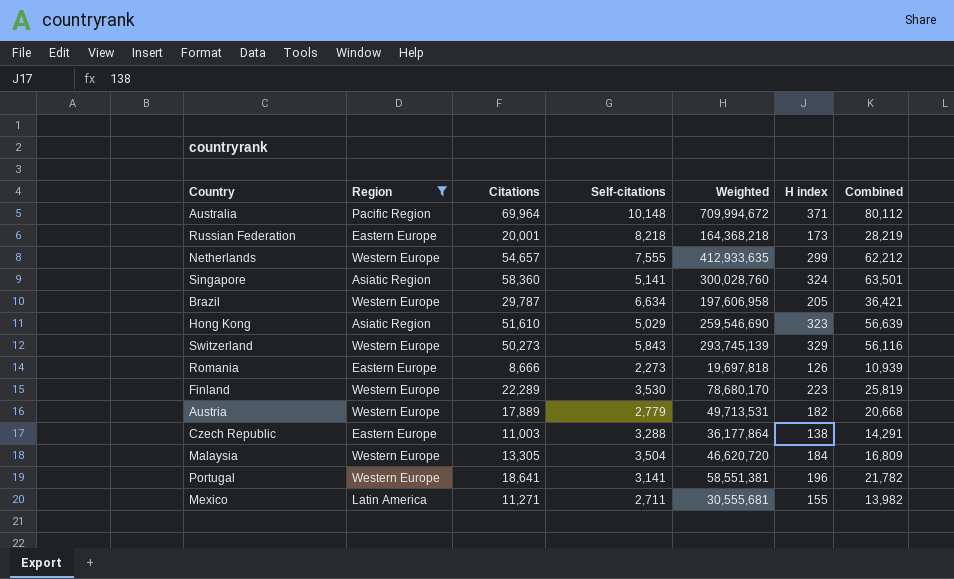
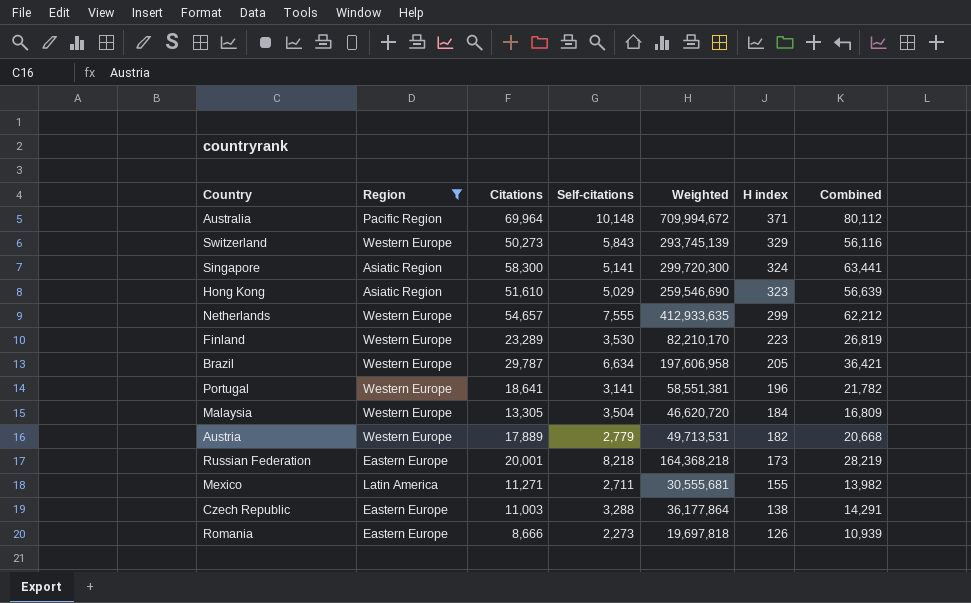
row order: none -> H index descending
Singapore | Citations: 58,360 -> 58,300
Singapore | Weighted: 300,028,760 -> 299,720,300
Singapore | Combined: 63,501 -> 63,441
Finland | Citations: 22,289 -> 23,289
Finland | Weighted: 78,680,170 -> 82,210,170
Finland | Combined: 25,819 -> 26,819

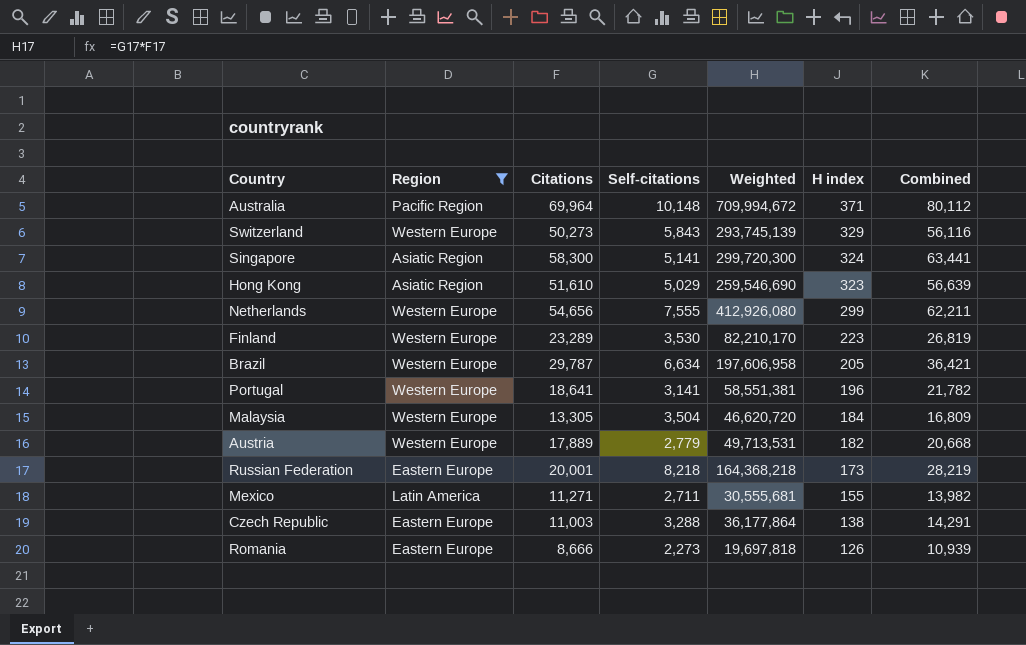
Netherlands | Citations: 54,657 -> 54,656
Netherlands | Weighted: 412,933,635 -> 412,926,080
Netherlands | Combined: 62,212 -> 62,211

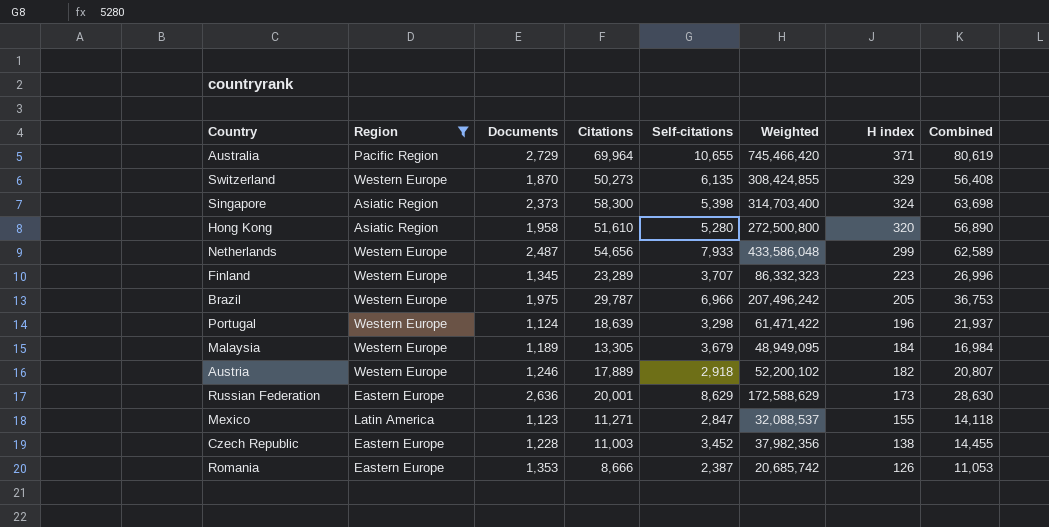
column Documents | position: none -> 3
Australia | Self-citations: 10,148 -> 10,655
Australia | Weighted: 709,994,672 -> 745,466,420
Australia | Combined: 80,112 -> 80,619
Switzerland | Self-citations: 5,843 -> 6,135
Switzerland | Weighted: 293,745,139 -> 308,424,855
Switzerland | Combined: 56,116 -> 56,408
Singapore | Self-citations: 5,141 -> 5,398
Singapore | Weighted: 299,720,300 -> 314,703,400
Singapore | Combined: 63,441 -> 63,698
Hong Kong | Self-citations: 5,029 -> 5,280
Hong Kong | Weighted: 259,546,690 -> 272,500,800
Hong Kong | H index: 323 -> 320
Hong Kong | Combined: 56,639 -> 56,890
Netherlands | Self-citations: 7,555 -> 7,933
Netherlands | Weighted: 412,926,080 -> 433,586,048
Netherlands | Combined: 62,211 -> 62,589
Finland | Self-citations: 3,530 -> 3,707
Finland | Weighted: 82,210,170 -> 86,332,323
Finland | Combined: 26,819 -> 26,996
Brazil | Self-citations: 6,634 -> 6,966
Brazil | Weighted: 197,606,958 -> 207,496,242
Brazil | Combined: 36,421 -> 36,753
Portugal | Citations: 18,641 -> 18,639
Portugal | Self-citations: 3,141 -> 3,298
Portugal | Weighted: 58,551,381 -> 61,471,422
Portugal | Combined: 21,782 -> 21,937
Malaysia | Self-citations: 3,504 -> 3,679
Malaysia | Weighted: 46,620,720 -> 48,949,095
Malaysia | Combined: 16,809 -> 16,984
Austria | Self-citations: 2,779 -> 2,918
Austria | Weighted: 49,713,531 -> 52,200,102
Austria | Combined: 20,668 -> 20,807
Russian Federation | Self-citations: 8,218 -> 8,629
Russian Federation | Weighted: 164,368,218 -> 172,588,629
Russian Federation | Combined: 28,219 -> 28,630
Mexico | Self-citations: 2,711 -> 2,847
Mexico | Weighted: 30,555,681 -> 32,088,537
Mexico | Combined: 13,982 -> 14,118
Czech Republic | Self-citations: 3,288 -> 3,452
Czech Republic | Weighted: 36,177,864 -> 37,982,356
Czech Republic | Combined: 14,291 -> 14,455
Romania | Self-citations: 2,273 -> 2,387
Romania | Weighted: 19,697,818 -> 20,685,742
Romania | Combined: 10,939 -> 11,053

